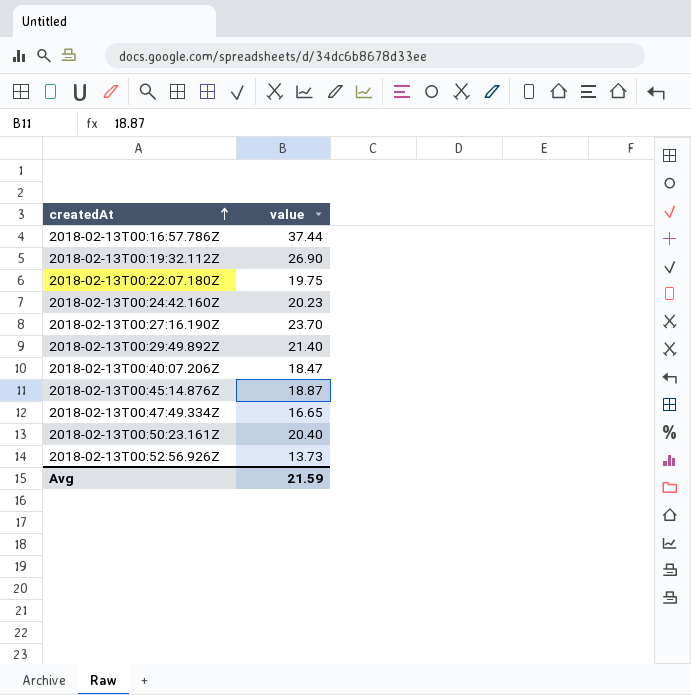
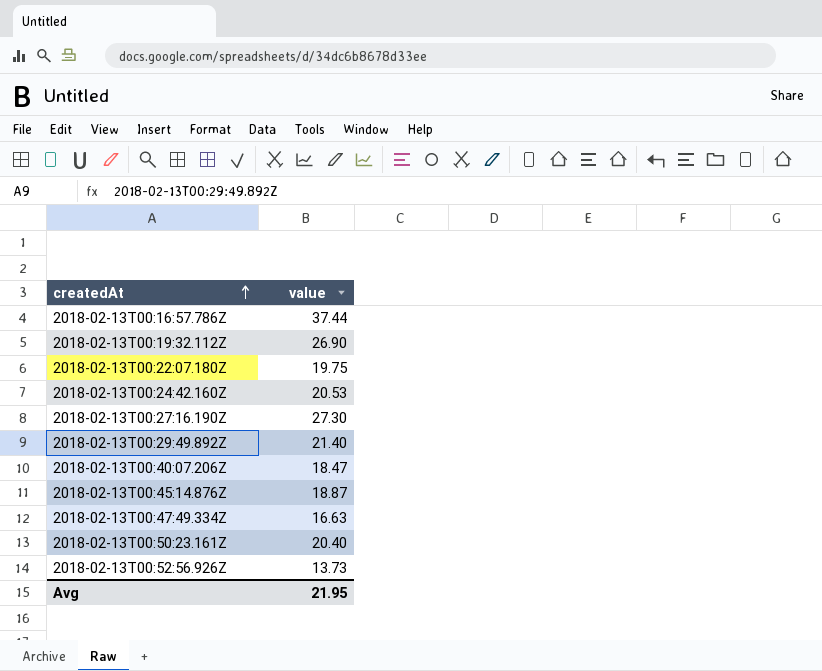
2018-02-13T00:24:42.160Z | value: 20.23 -> 20.53
2018-02-13T00:27:16.190Z | value: 23.70 -> 27.30
2018-02-13T00:47:49.334Z | value: 16.65 -> 16.63
Avg | value: 21.59 -> 21.95

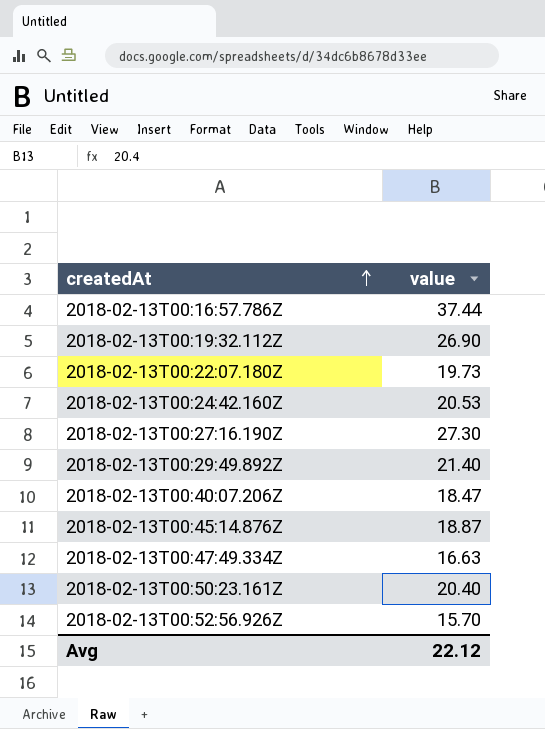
2018-02-13T00:22:07.180Z | value: 19.75 -> 19.73
2018-02-13T00:52:56.926Z | value: 13.73 -> 15.70
Avg | value: 21.95 -> 22.12

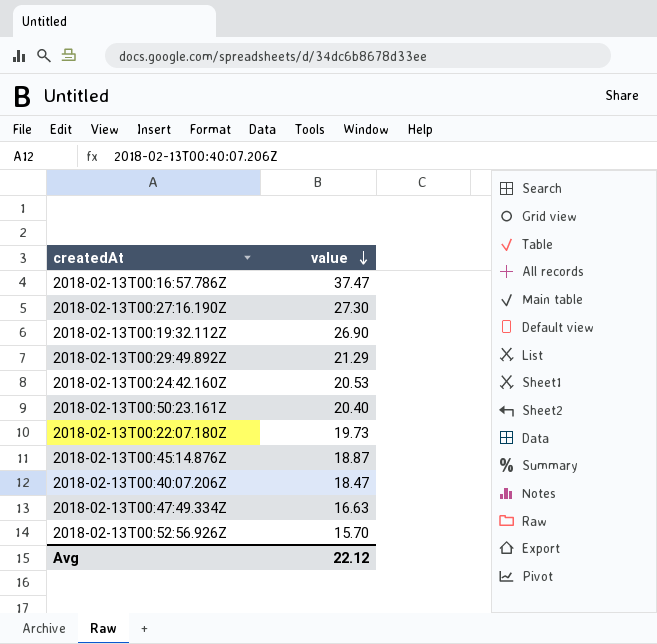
row order: createdAt ascending -> value descending
2018-02-13T00:16:57.786Z | value: 37.44 -> 37.47
2018-02-13T00:29:49.892Z | value: 21.40 -> 21.29

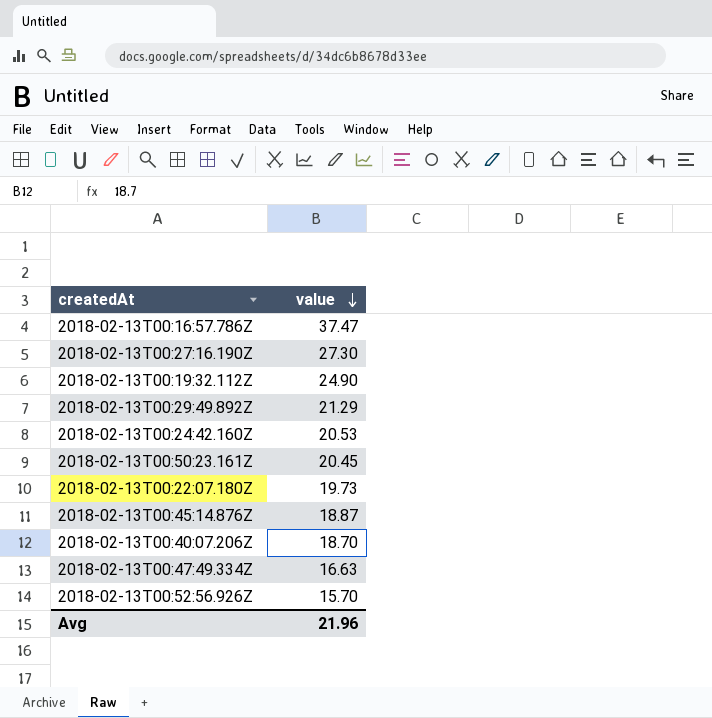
2018-02-13T00:19:32.112Z | value: 26.90 -> 24.90
2018-02-13T00:50:23.161Z | value: 20.40 -> 20.45
2018-02-13T00:40:07.206Z | value: 18.47 -> 18.70
Avg | value: 22.12 -> 21.96

